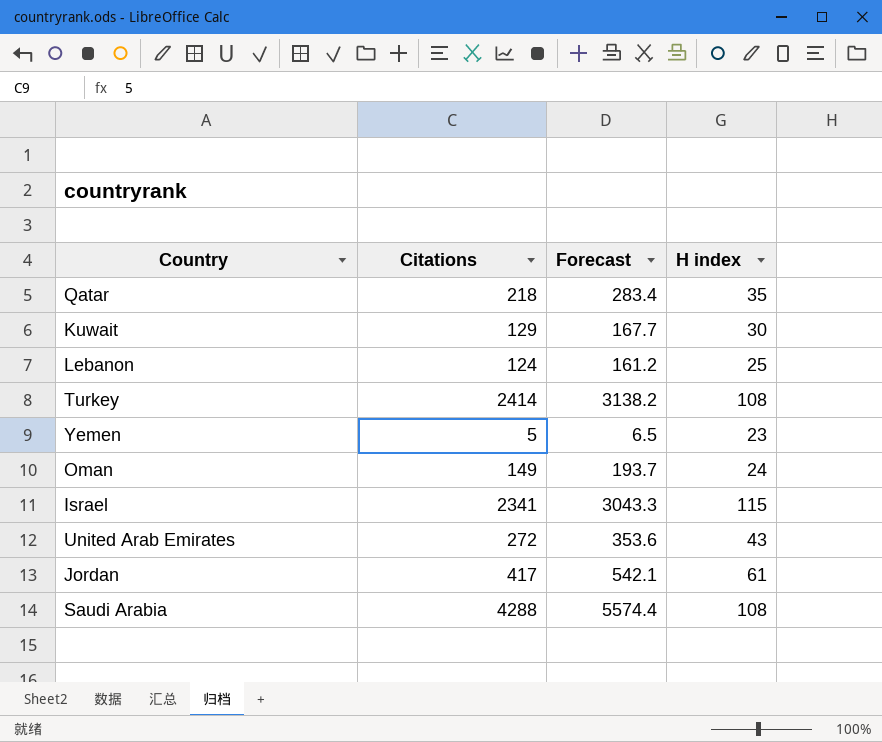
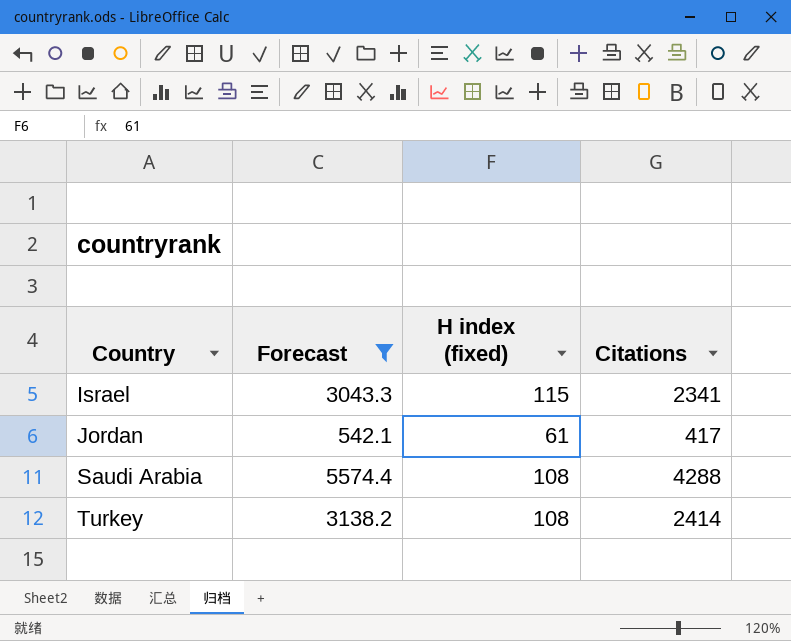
filter: none -> Forecast >= 542.1
row order: none -> Country ascending
column name: H index -> H index (fixed)
column Citations | position: 2 -> 4

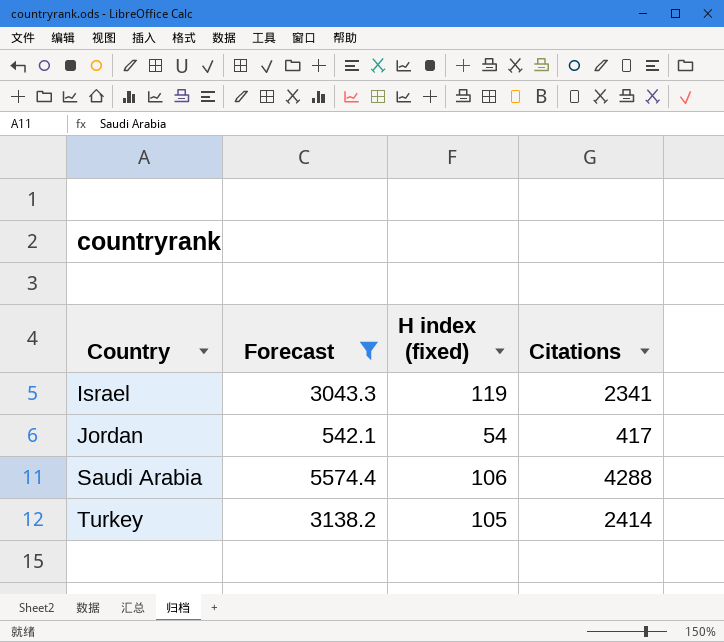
Israel | H index (fixed): 115 -> 119
Jordan | H index (fixed): 61 -> 54
Saudi Arabia | H index (fixed): 108 -> 106
Turkey | H index (fixed): 108 -> 105

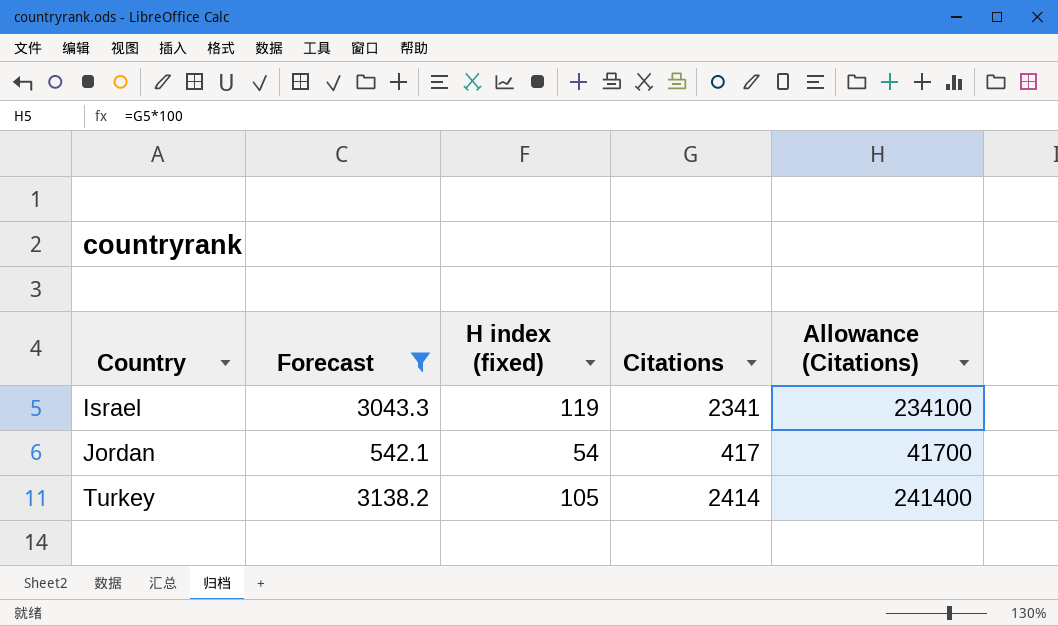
column Allowance (Citations) | formula: none -> [Citations] * 100
row Saudi Arabia: 5574.4 | 106 | 4288 -> none

